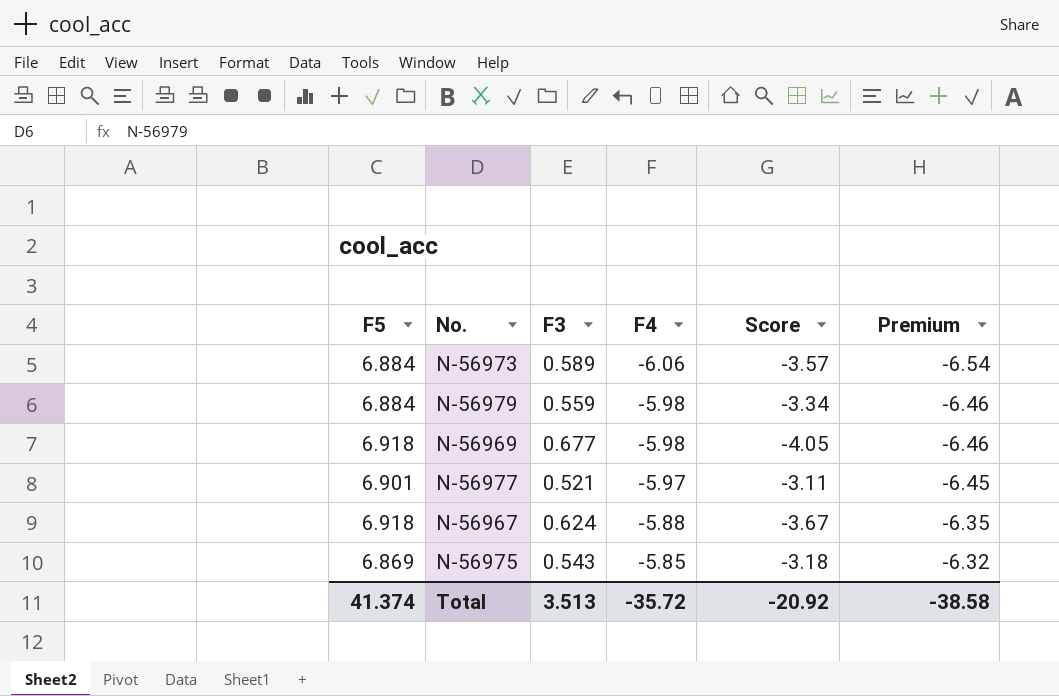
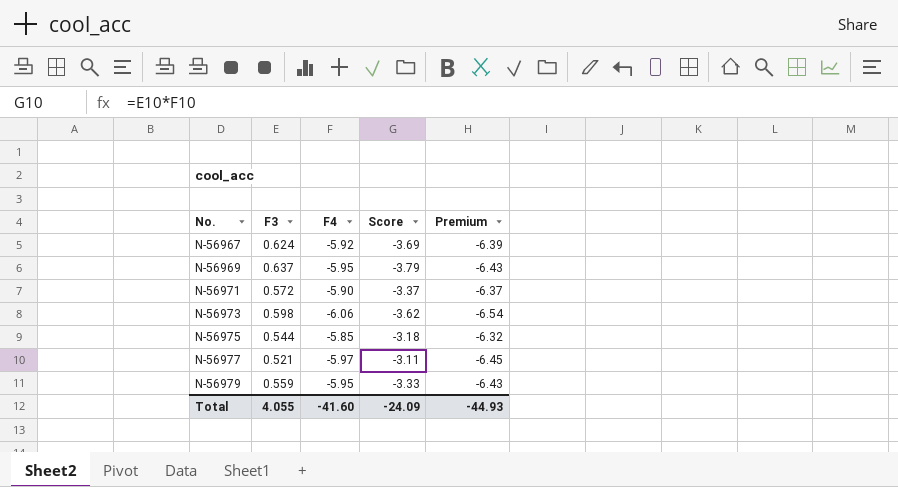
row order: F4 ascending -> No. ascending
column F5 | position: 1 -> none
N-56967 | F4: -5.88 -> -5.92
N-56967 | Score: -3.67 -> -3.69
N-56967 | Premium: -6.35 -> -6.39
N-56969 | F3: 0.677 -> 0.637
N-56969 | F4: -5.98 -> -5.95
N-56969 | Score: -4.05 -> -3.79
N-56969 | Premium: -6.46 -> -6.43
row N-56971: none -> 0.572 | -5.90 | -3.37 | -6.37
N-56973 | F3: 0.589 -> 0.598
N-56973 | Score: -3.57 -> -3.62
N-56975 | F3: 0.543 -> 0.544
N-56979 | F4: -5.98 -> -5.95
N-56979 | Score: -3.34 -> -3.33
N-56979 | Premium: -6.46 -> -6.43
Total | F3: 3.513 -> 4.055
Total | F4: -35.72 -> -41.60
Total | Score: -20.92 -> -24.09
Total | Premium: -38.58 -> -44.93

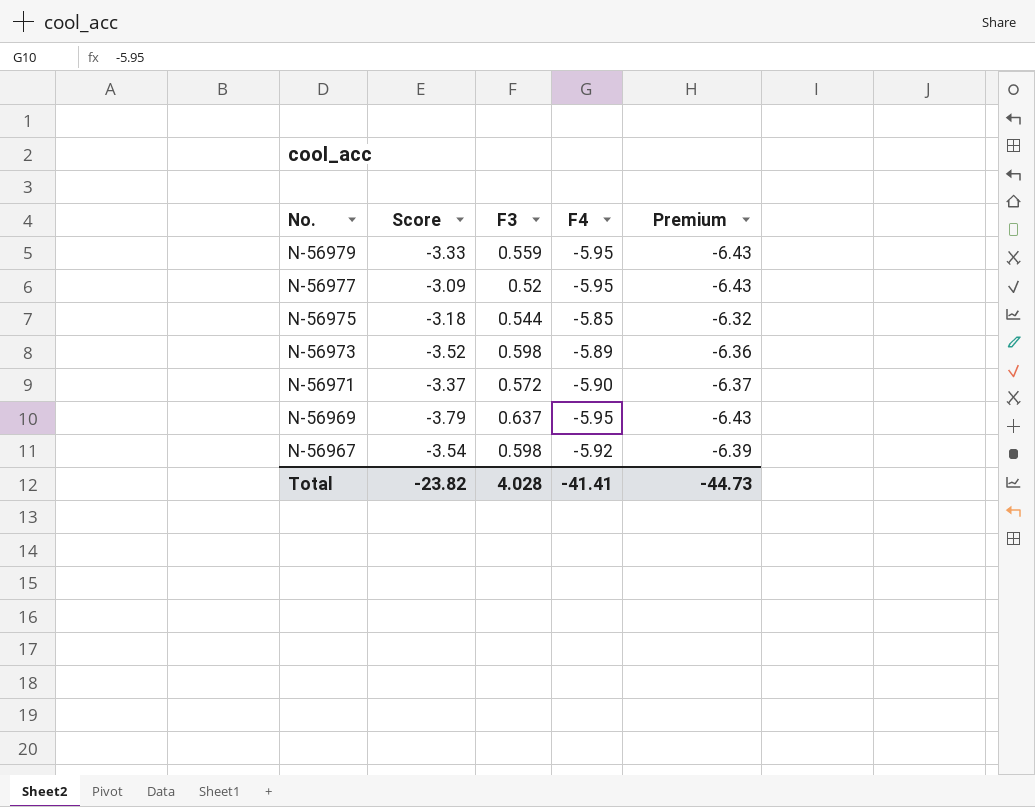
row order: No. ascending -> No. descending
column Score | position: 4 -> 2
N-56977 | Score: -3.11 -> -3.09
N-56977 | F3: 0.521 -> 0.52
N-56977 | F4: -5.97 -> -5.95
N-56977 | Premium: -6.45 -> -6.43
N-56973 | Score: -3.62 -> -3.52
N-56973 | F4: -6.06 -> -5.89
N-56973 | Premium: -6.54 -> -6.36
N-56967 | Score: -3.69 -> -3.54
N-56967 | F3: 0.624 -> 0.598
Total | Score: -24.09 -> -23.82
Total | F3: 4.055 -> 4.028
Total | F4: -41.60 -> -41.41
Total | Premium: -44.93 -> -44.73

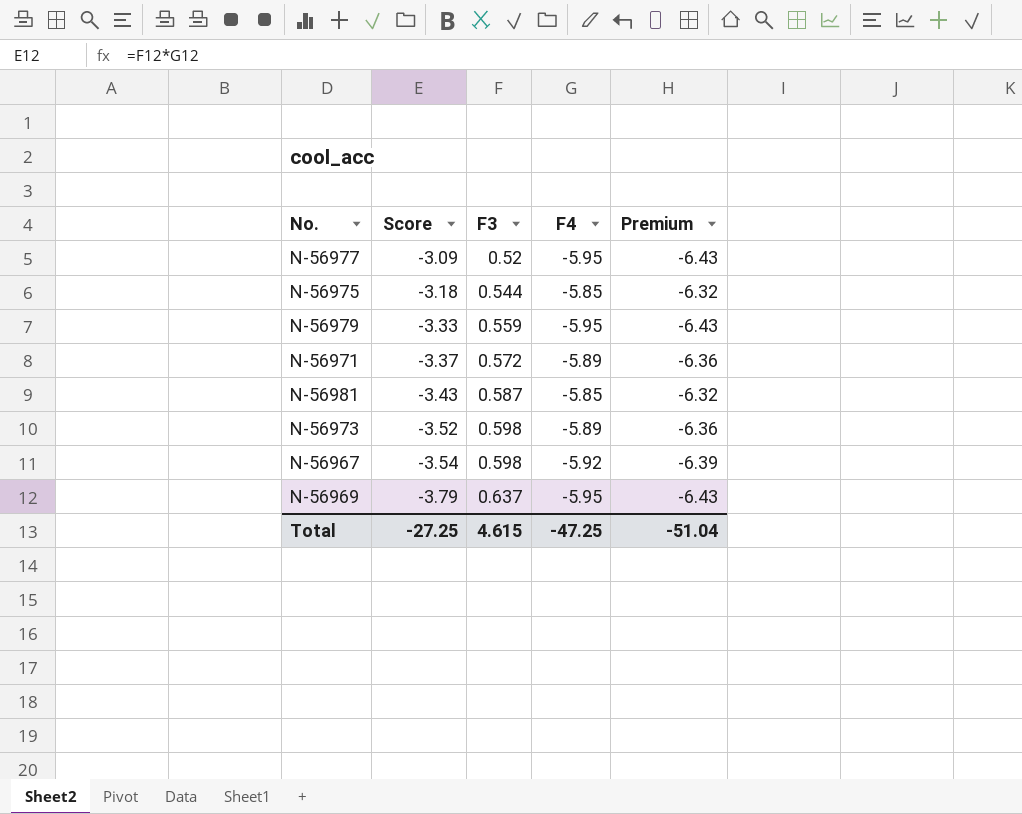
row order: No. descending -> Score descending
N-56971 | F4: -5.90 -> -5.89
N-56971 | Premium: -6.37 -> -6.36
row N-56981: none -> -3.43 | 0.587 | -5.85 | -6.32
Total | Score: -23.82 -> -27.25
Total | F3: 4.028 -> 4.615
Total | F4: -41.41 -> -47.25
Total | Premium: -44.73 -> -51.04

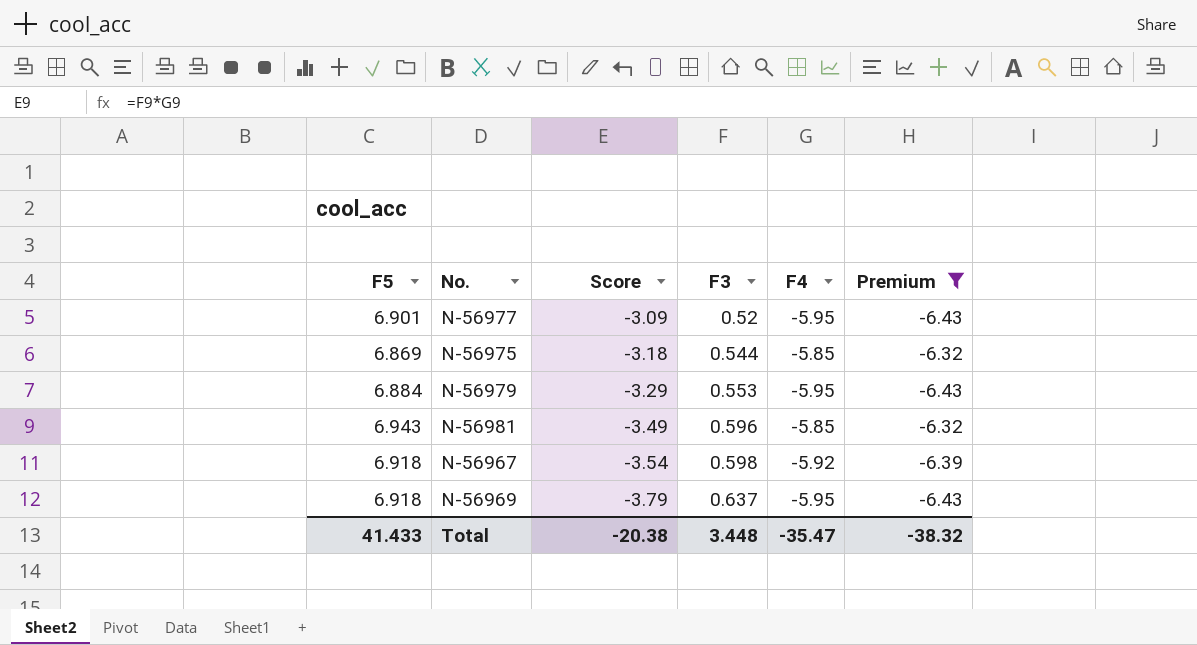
filter: none -> Premium != -6.36
column F5 | position: none -> 1
N-56979 | Score: -3.33 -> -3.29
N-56979 | F3: 0.559 -> 0.553
N-56981 | Score: -3.43 -> -3.49
N-56981 | F3: 0.587 -> 0.596
Total | Score: -27.25 -> -20.38
Total | F3: 4.615 -> 3.448
Total | F4: -47.25 -> -35.47
Total | Premium: -51.04 -> -38.32

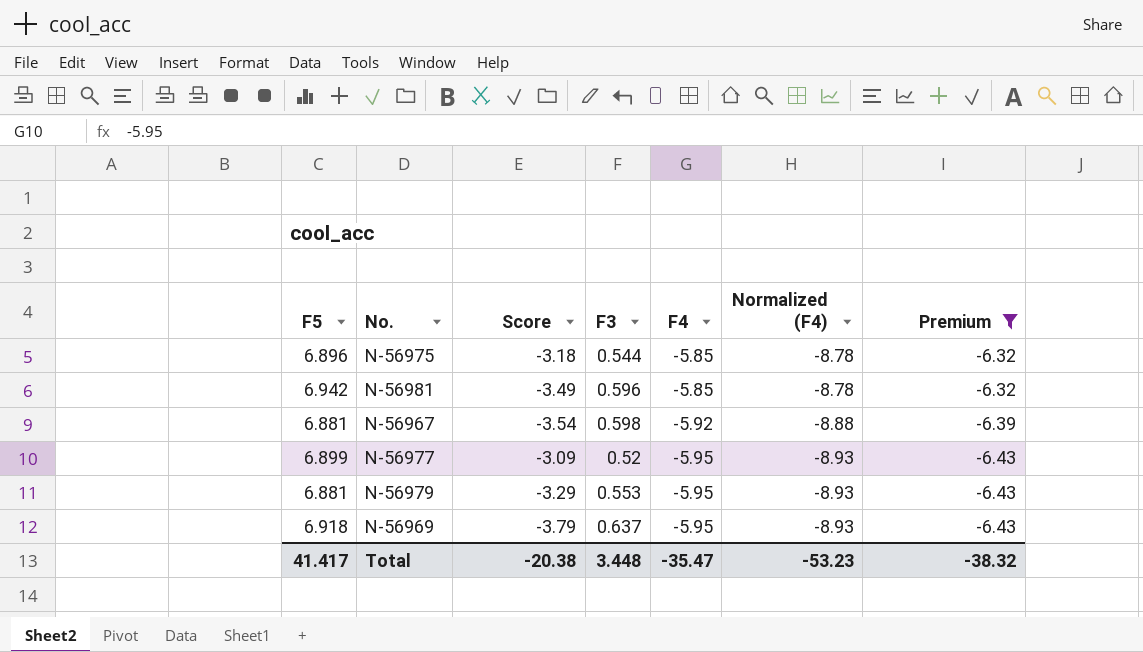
row order: Score descending -> F4 descending
column Normalized (F4) | formula: none -> [F4] * 1.5
N-56975 | F5: 6.869 -> 6.896
N-56981 | F5: 6.943 -> 6.942
N-56967 | F5: 6.918 -> 6.881
N-56977 | F5: 6.901 -> 6.899
N-56979 | F5: 6.884 -> 6.881
Total | F5: 41.433 -> 41.417

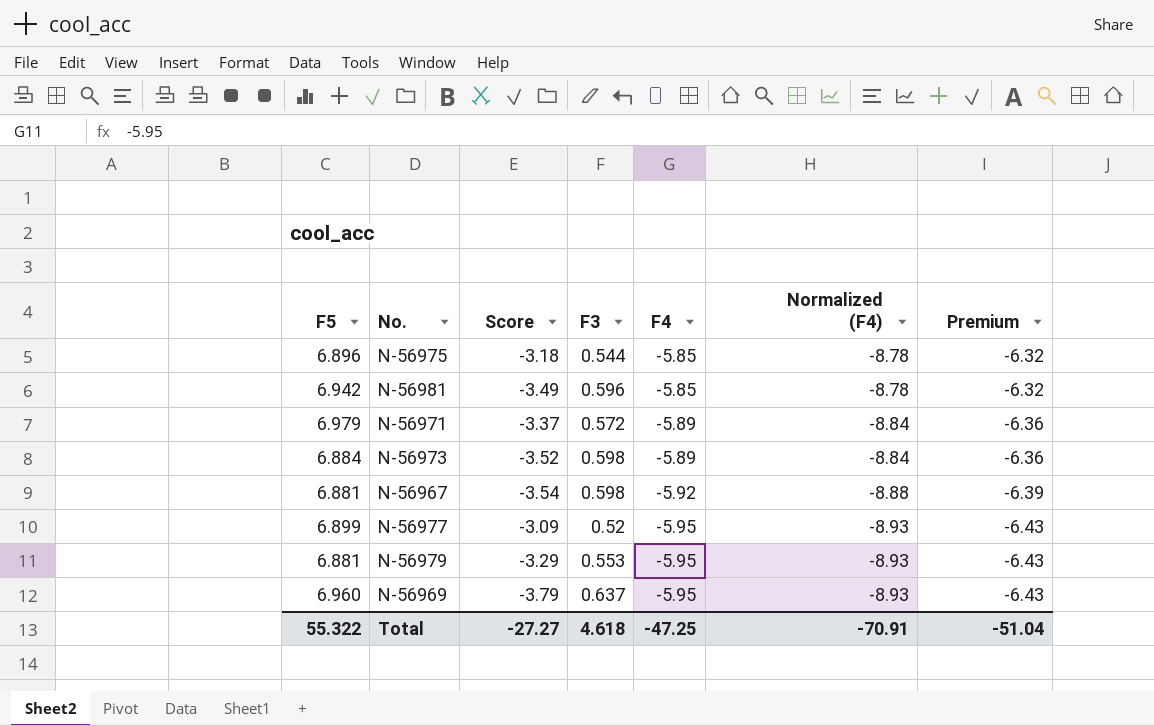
filter: Premium != -6.36 -> none
N-56969 | F5: 6.918 -> 6.960
Total | F5: 41.417 -> 55.322
Total | Score: -20.38 -> -27.27
Total | F3: 3.448 -> 4.618
Total | F4: -35.47 -> -47.25
Total | Normalized (F4): -53.23 -> -70.91
Total | Premium: -38.32 -> -51.04

